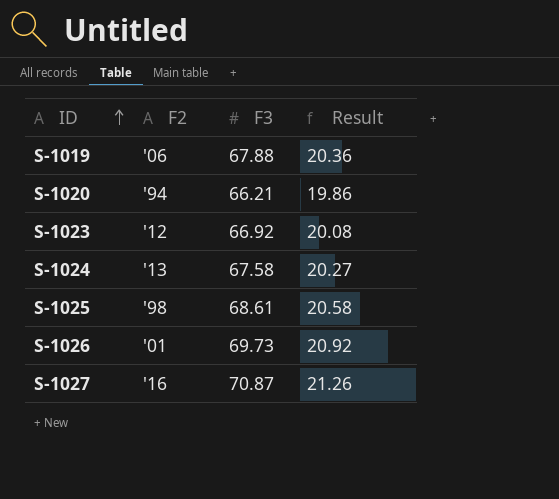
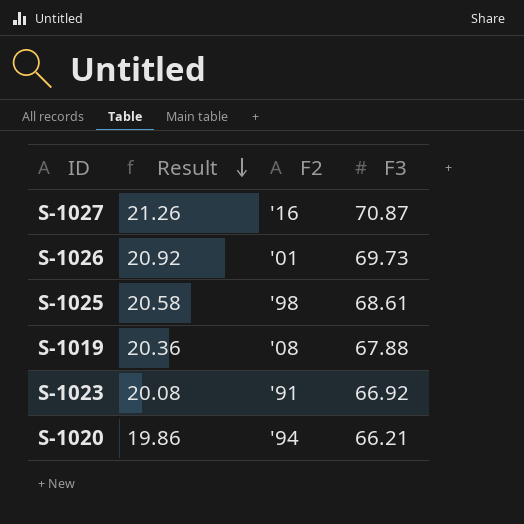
row order: ID ascending -> Result descending
column Result | position: 4 -> 2
row S-1024: '13 | 67.58 | 20.27 -> none
S-1019 | F2: '06 -> '08
S-1023 | F2: '12 -> '91

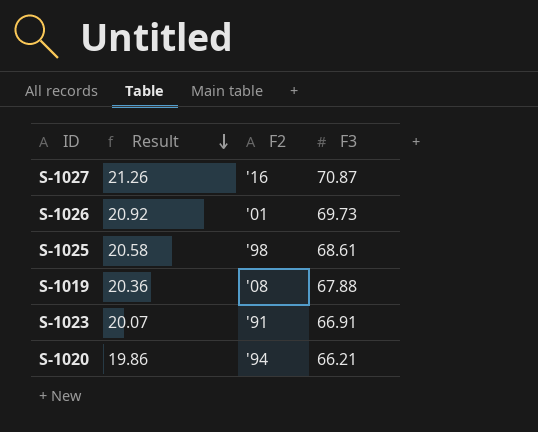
S-1023 | Result: 20.08 -> 20.07
S-1023 | F3: 66.92 -> 66.91

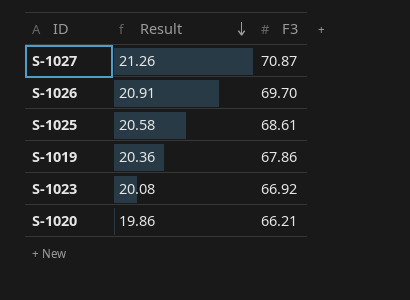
column F2 | position: 3 -> none
S-1026 | Result: 20.92 -> 20.91
S-1026 | F3: 69.73 -> 69.70
S-1019 | F3: 67.88 -> 67.86
S-1023 | Result: 20.07 -> 20.08
S-1023 | F3: 66.91 -> 66.92

